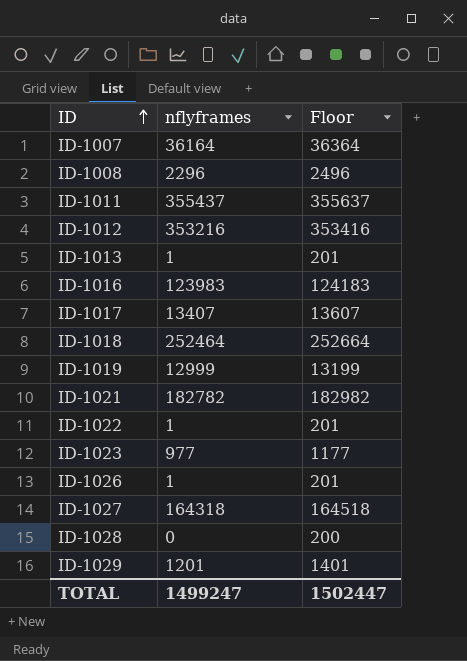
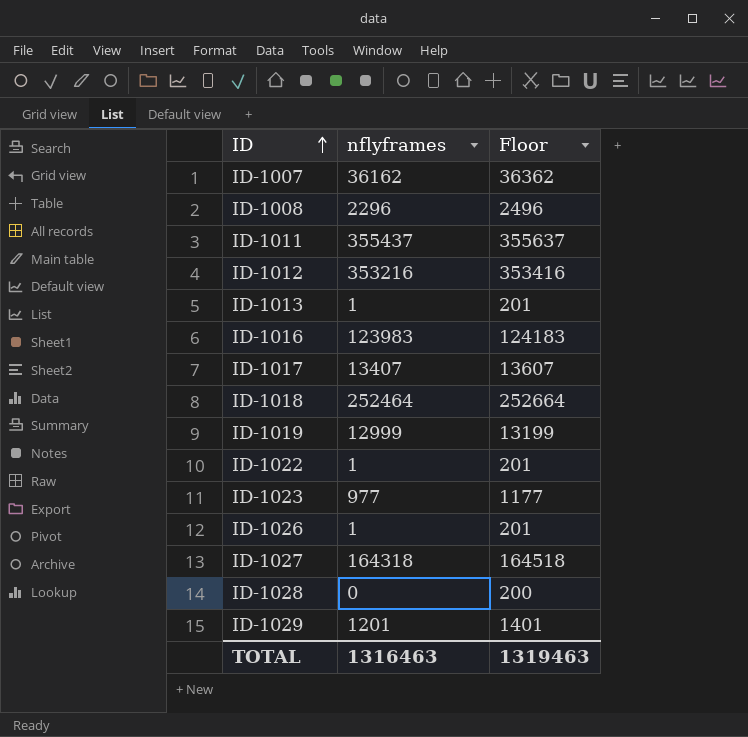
row ID-1021: 182782 | 182982 -> none
ID-1007 | nflyframes: 36164 -> 36162
ID-1007 | Floor: 36364 -> 36362
TOTAL | nflyframes: 1499247 -> 1316463
TOTAL | Floor: 1502447 -> 1319463

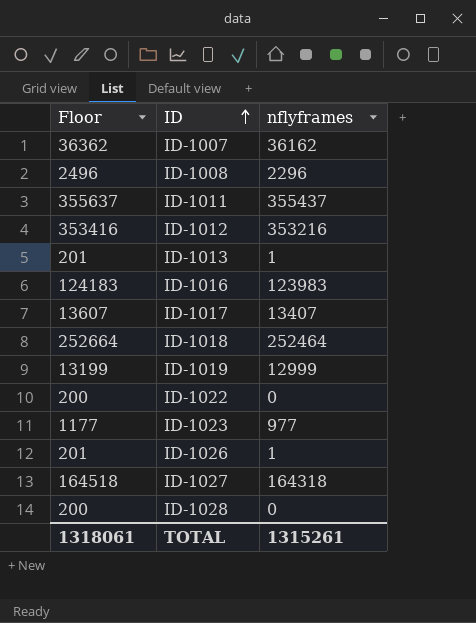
column Floor | position: 3 -> 1
row ID-1029: 1201 | 1401 -> none
ID-1022 | Floor: 201 -> 200
ID-1022 | nflyframes: 1 -> 0
TOTAL | Floor: 1319463 -> 1318061
TOTAL | nflyframes: 1316463 -> 1315261

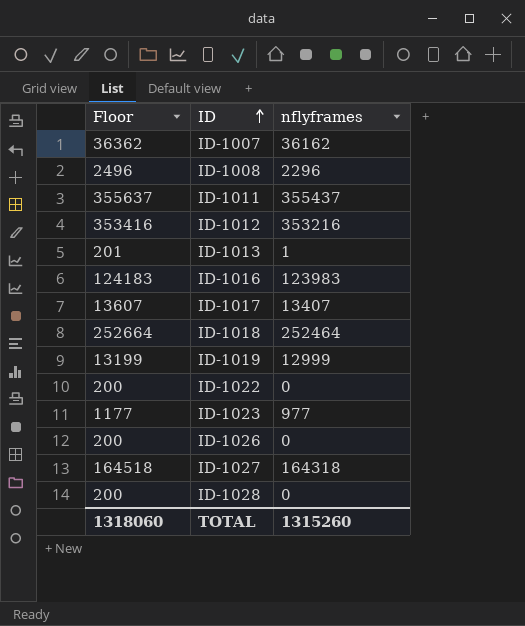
ID-1026 | Floor: 201 -> 200
ID-1026 | nflyframes: 1 -> 0
TOTAL | Floor: 1318061 -> 1318060
TOTAL | nflyframes: 1315261 -> 1315260

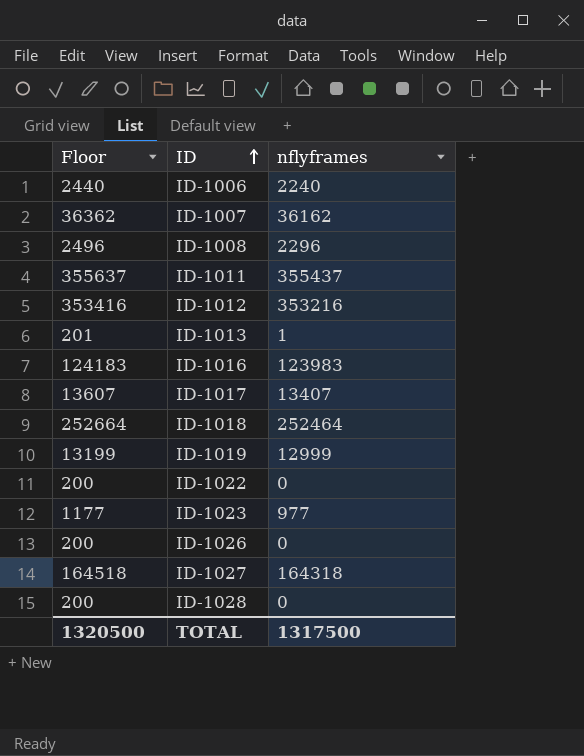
row ID-1006: none -> 2440 | 2240
TOTAL | Floor: 1318060 -> 1320500
TOTAL | nflyframes: 1315260 -> 1317500

